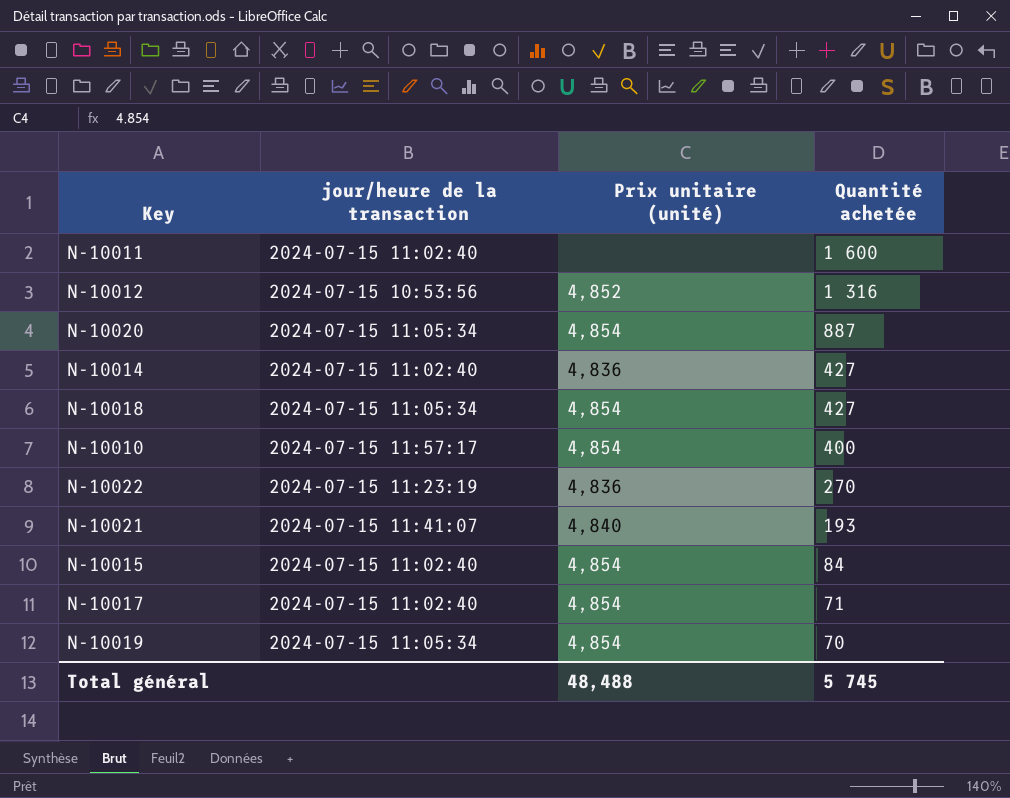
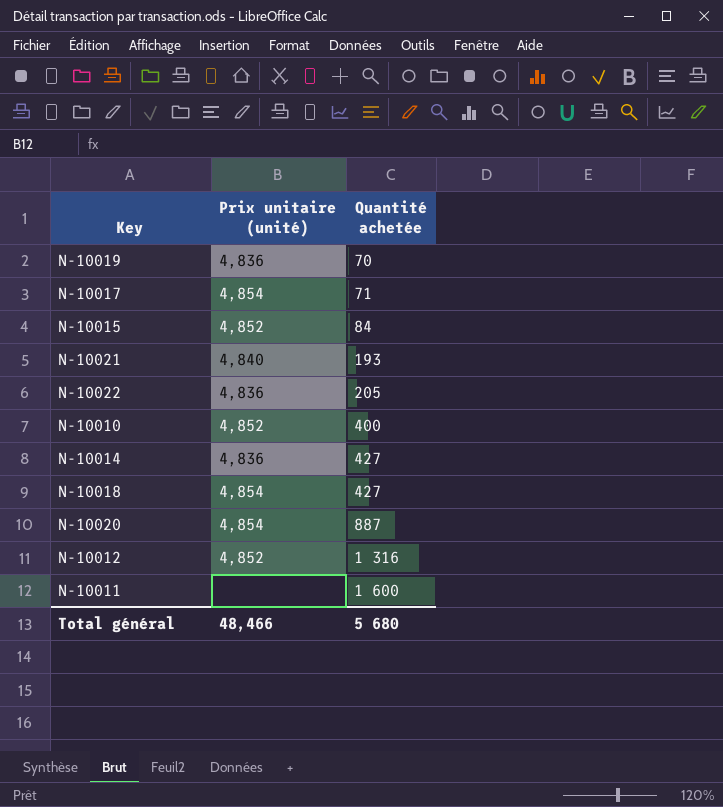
row order: Quantité achetée descending -> Quantité achetée ascending
column jour/heure de la transaction | position: 2 -> none
N-10019 | Prix unitaire (unité): 4,854 -> 4,836
N-10015 | Prix unitaire (unité): 4,854 -> 4,852
N-10022 | Quantité achetée: 270 -> 205
N-10010 | Prix unitaire (unité): 4,854 -> 4,852
Total général | Prix unitaire (unité): 48,488 -> 48,466
Total général | Quantité achetée: 5 745 -> 5 680

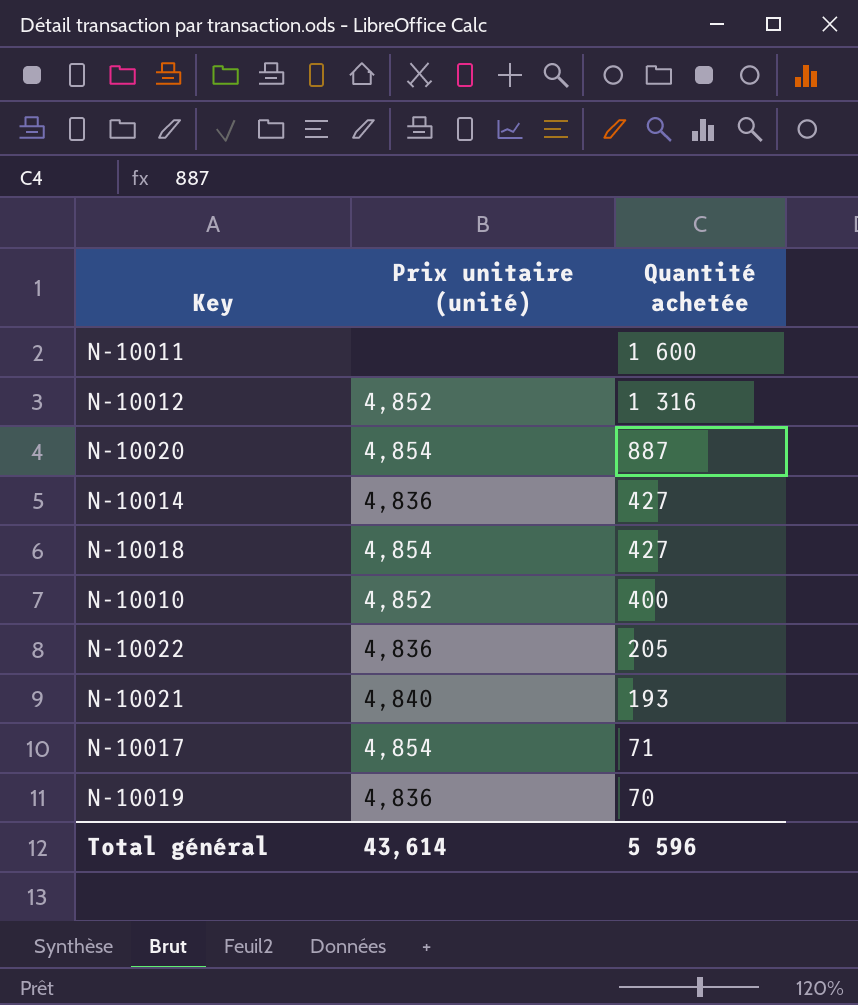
row order: Quantité achetée ascending -> Quantité achetée descending
row N-10015: 4,852 | 84 -> none
Total général | Prix unitaire (unité): 48,466 -> 43,614
Total général | Quantité achetée: 5 680 -> 5 596

